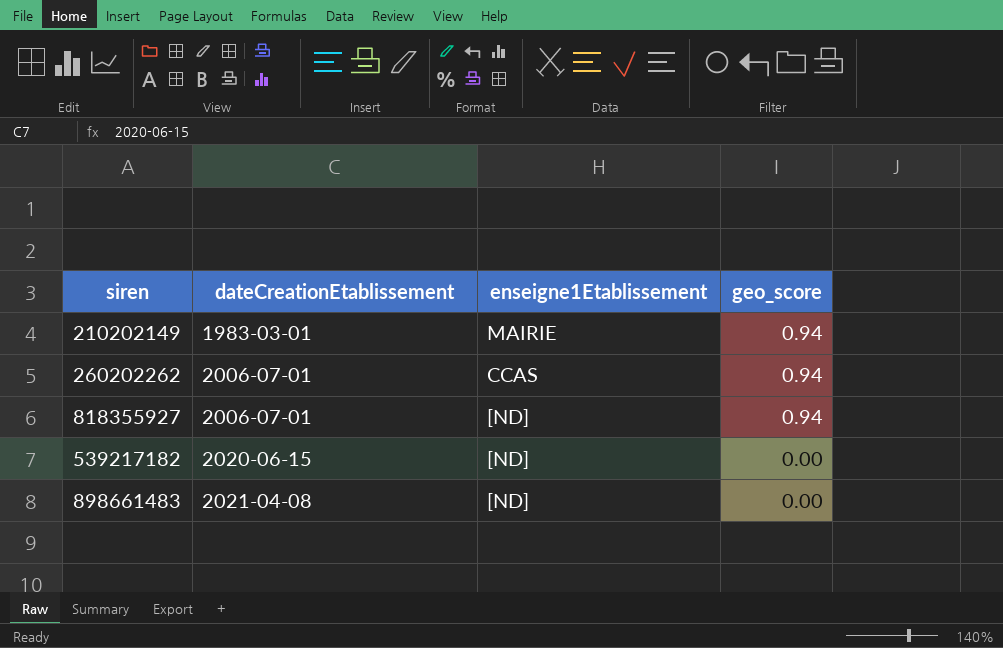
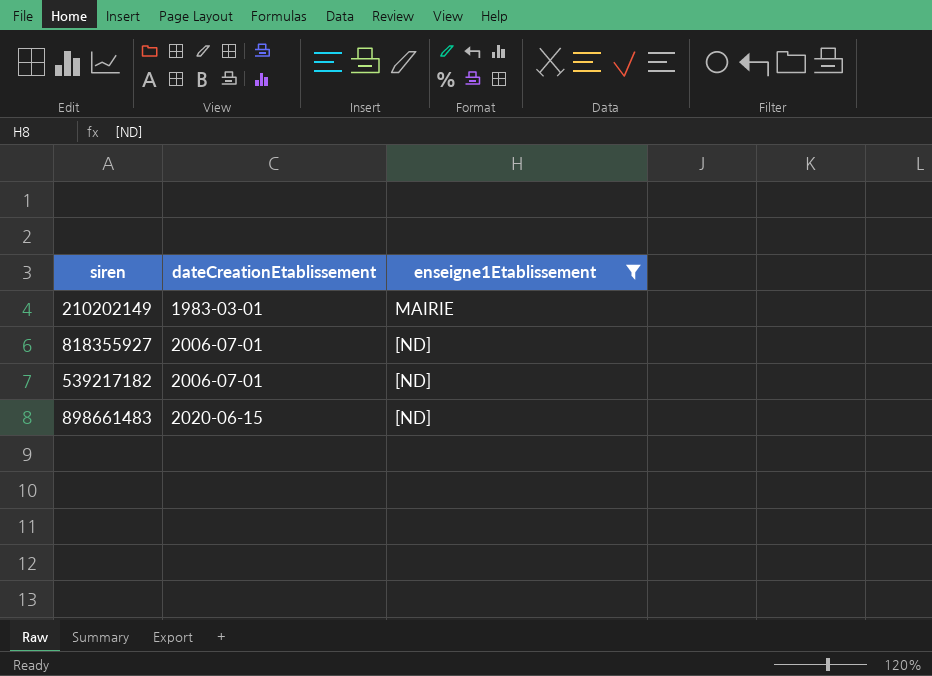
filter: none -> enseigne1Etablissement != CCAS
column geo_score | position: 4 -> none
539217182 | dateCreationEtablissement: 2020-06-15 -> 2006-07-01
898661483 | dateCreationEtablissement: 2021-04-08 -> 2020-06-15

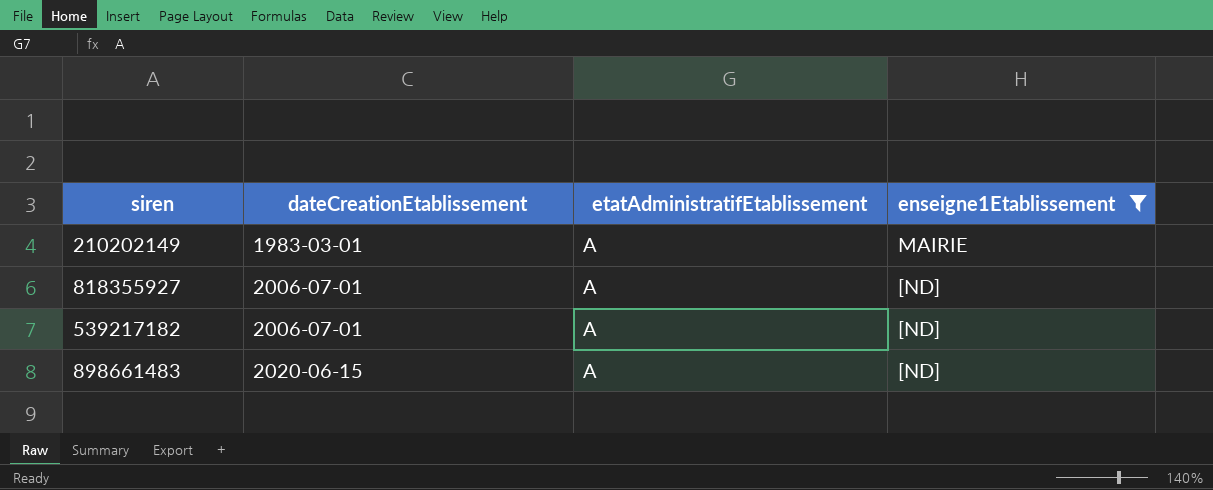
column etatAdministratifEtablissement | position: none -> 3

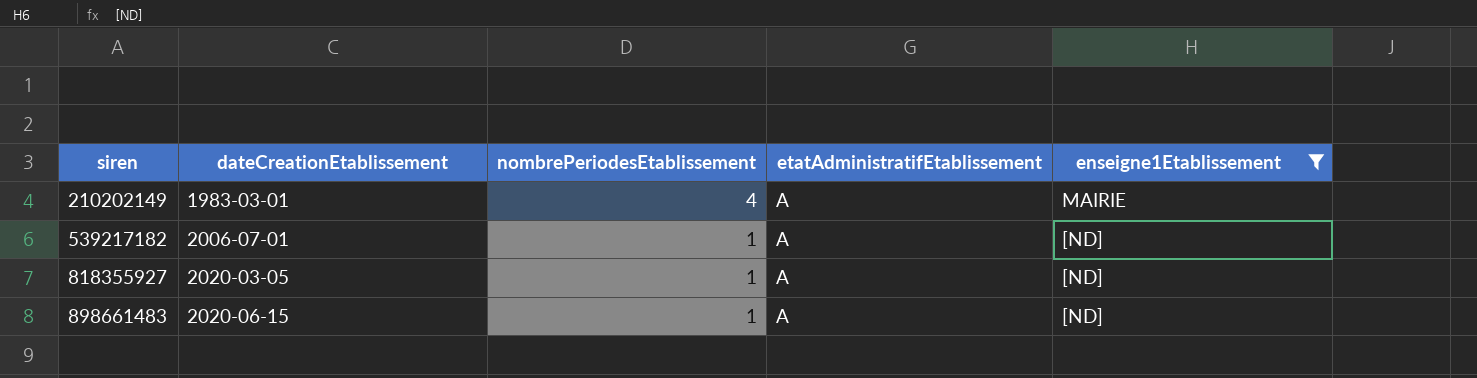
row order: dateCreationEtablissement ascending -> siren ascending
column nombrePeriodesEtablissement | position: none -> 3
818355927 | dateCreationEtablissement: 2006-07-01 -> 2020-03-05

